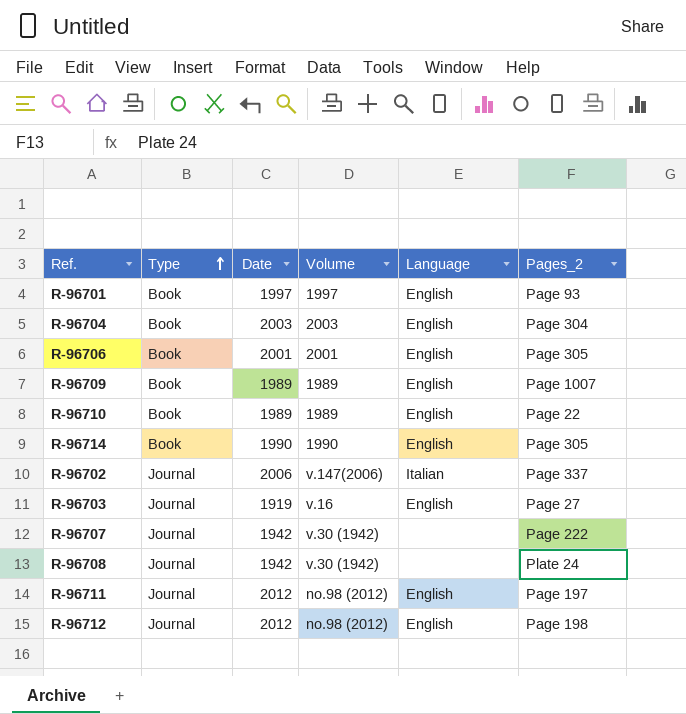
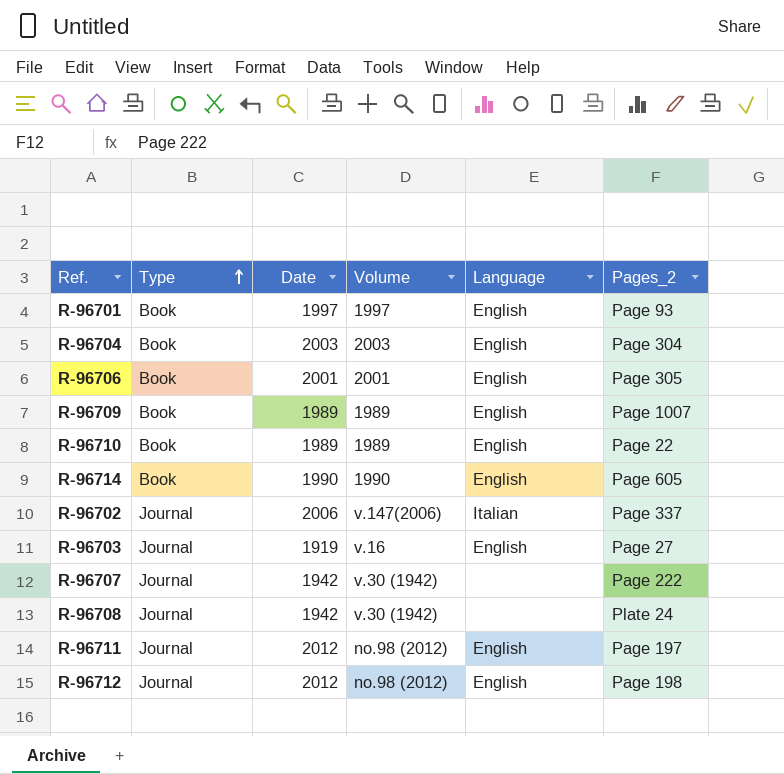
R-96714 | Pages_2: Page 305 -> Page 605

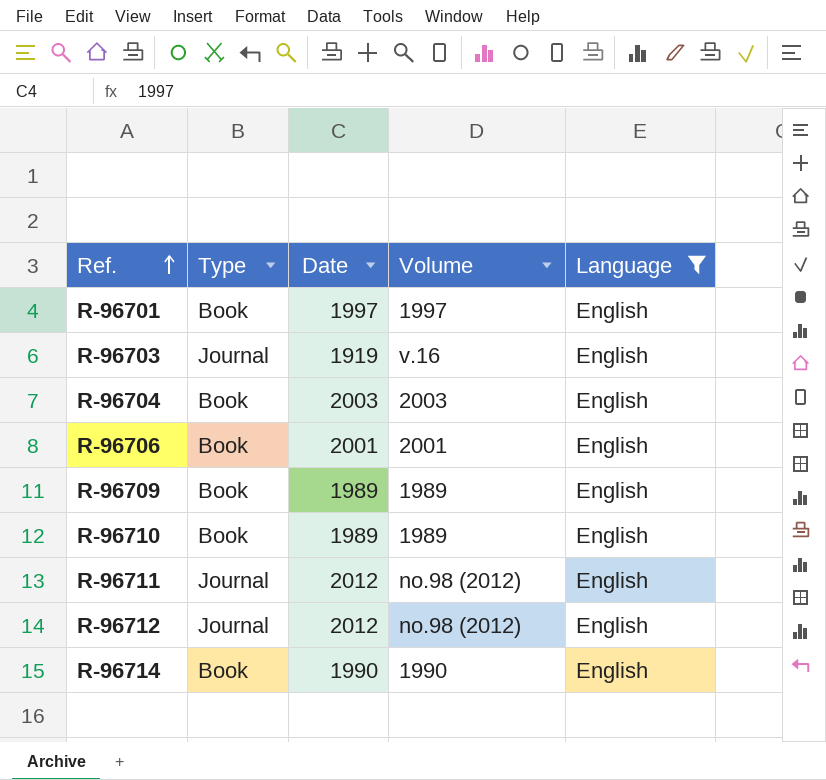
filter: none -> Language = English
row order: Type ascending -> Ref. ascending
column Pages_2 | position: 6 -> none

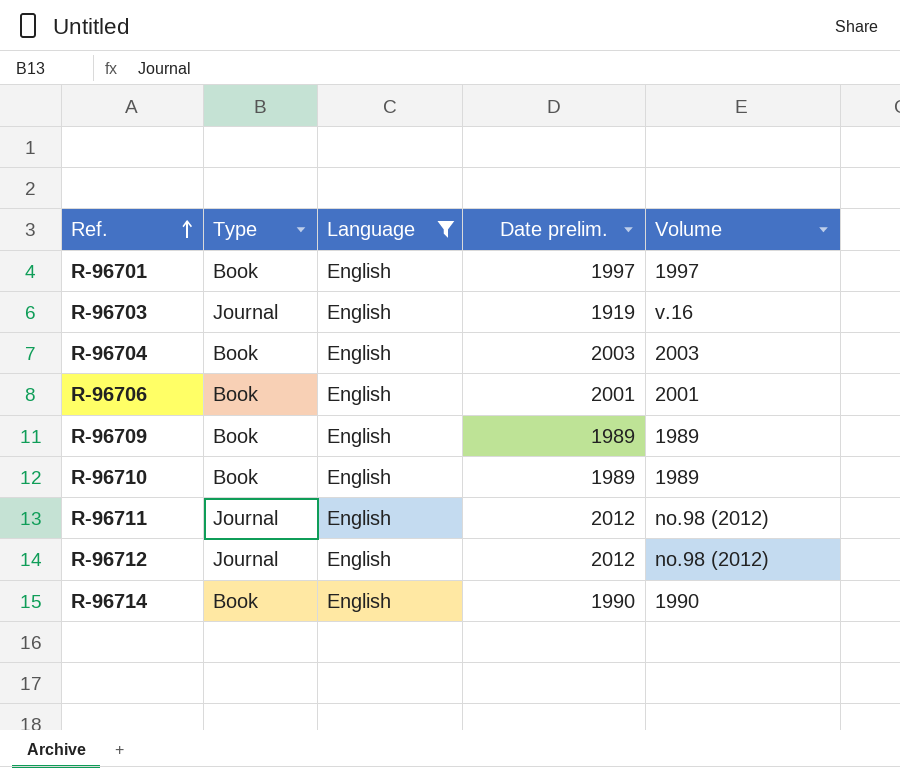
column Language | position: 5 -> 3
column name: Date -> Date prelim.

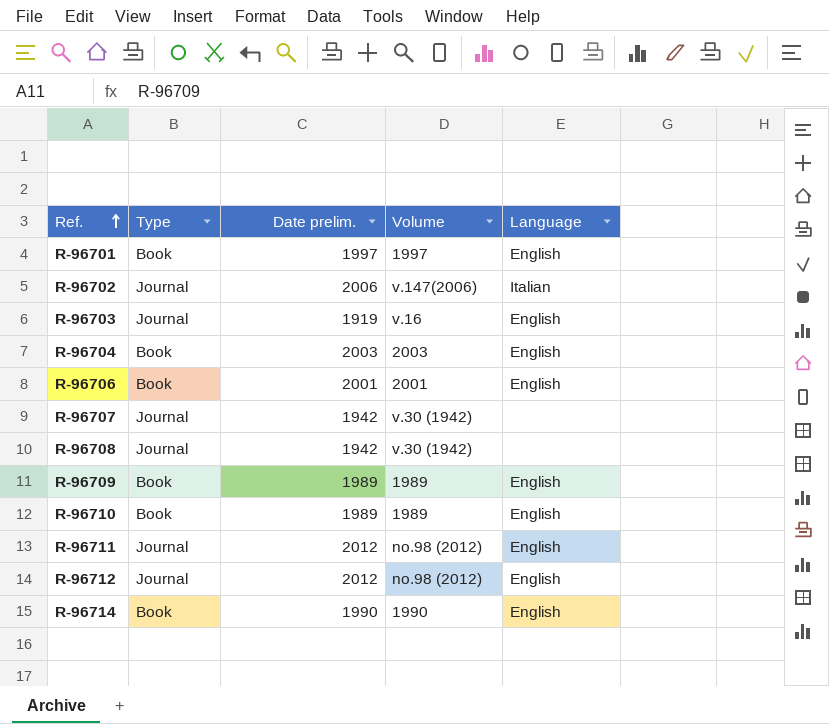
filter: Language = English -> none
column Language | position: 3 -> 5

